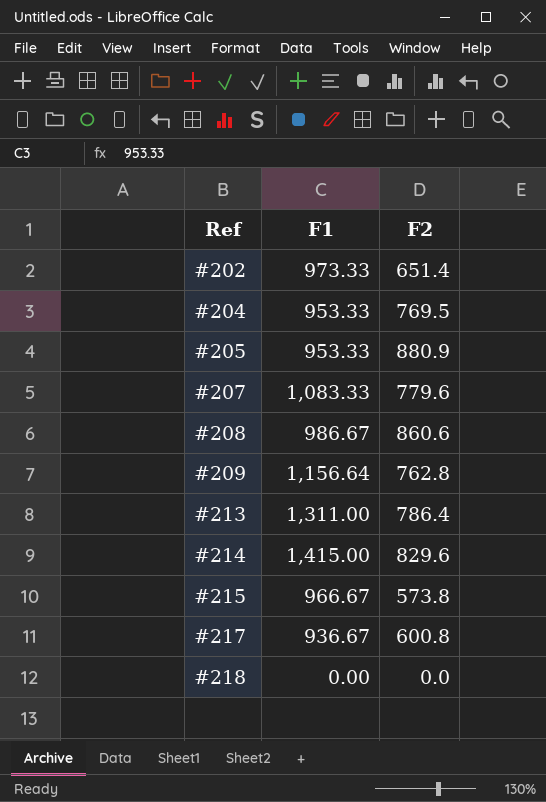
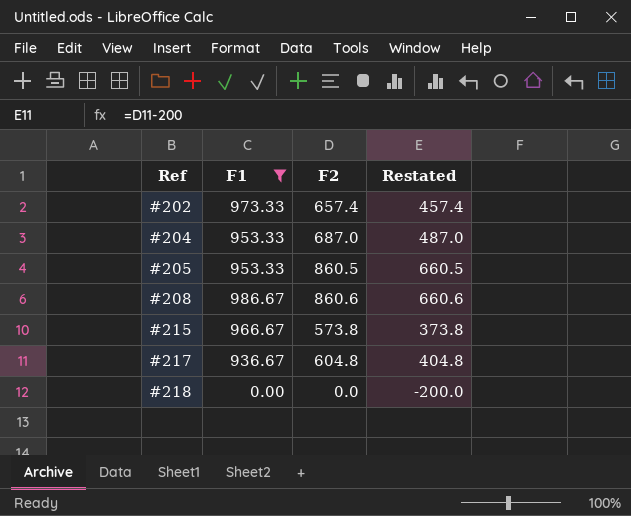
filter: none -> F1 <= 986.67
column Restated | formula: none -> [F2] - 200
#202 | F2: 651.4 -> 657.4
#204 | F2: 769.5 -> 687.0
#205 | F2: 880.9 -> 860.5
#217 | F2: 600.8 -> 604.8

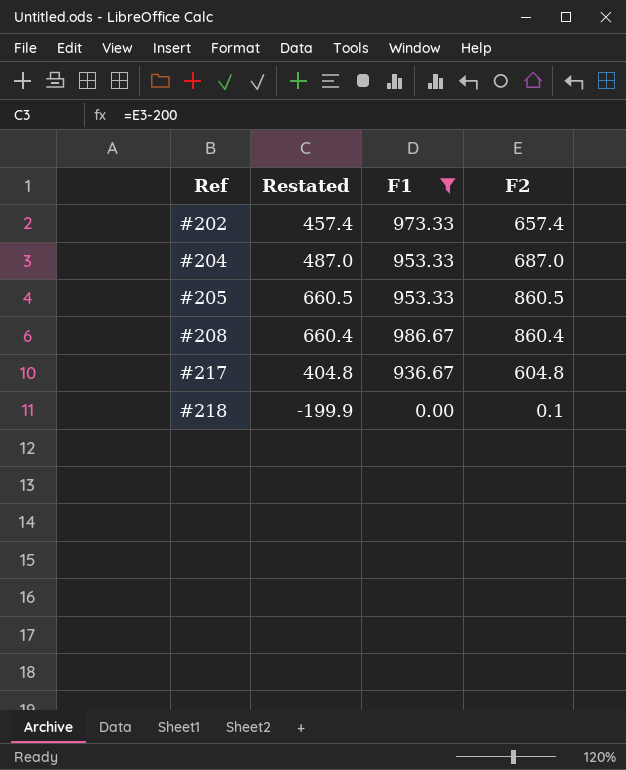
column Restated | position: 4 -> 2
row #215: 966.67 | 573.8 | 373.8 -> none
#208 | Restated: 660.6 -> 660.4
#208 | F2: 860.6 -> 860.4
#218 | Restated: -200.0 -> -199.9
#218 | F2: 0.0 -> 0.1

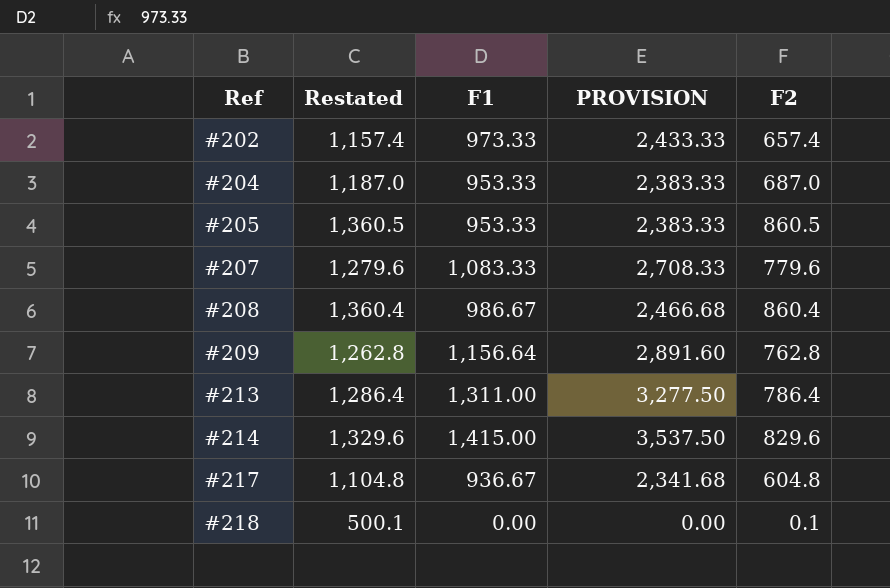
filter: F1 <= 986.67 -> none
column Restated | formula: [F2] - 200 -> [F2] + 500
column PROVISION | formula: none -> [F1] * 2.5

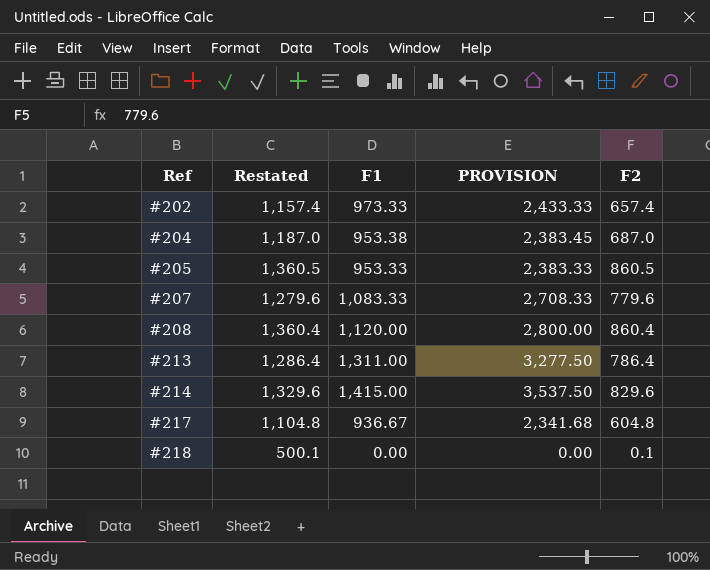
row #209: 1,262.8 | 1,156.64 | 2,891.60 | 762.8 -> none
#204 | F1: 953.33 -> 953.38
#204 | PROVISION: 2,383.33 -> 2,383.45
#208 | F1: 986.67 -> 1,120.00
#208 | PROVISION: 2,466.68 -> 2,800.00

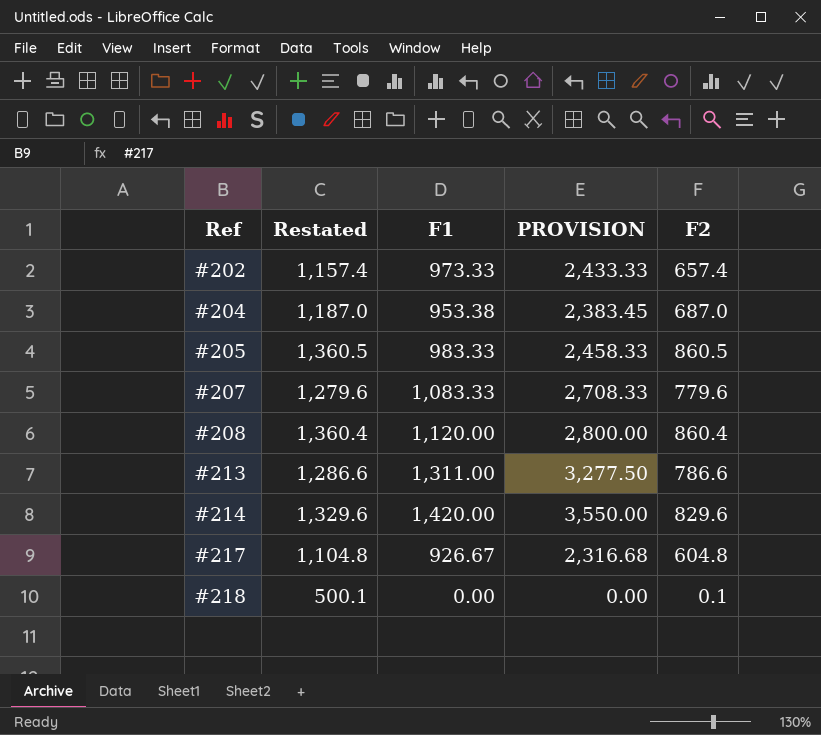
#205 | F1: 953.33 -> 983.33
#205 | PROVISION: 2,383.33 -> 2,458.33
#213 | Restated: 1,286.4 -> 1,286.6
#213 | F2: 786.4 -> 786.6
#214 | F1: 1,415.00 -> 1,420.00
#214 | PROVISION: 3,537.50 -> 3,550.00
#217 | F1: 936.67 -> 926.67
#217 | PROVISION: 2,341.68 -> 2,316.68

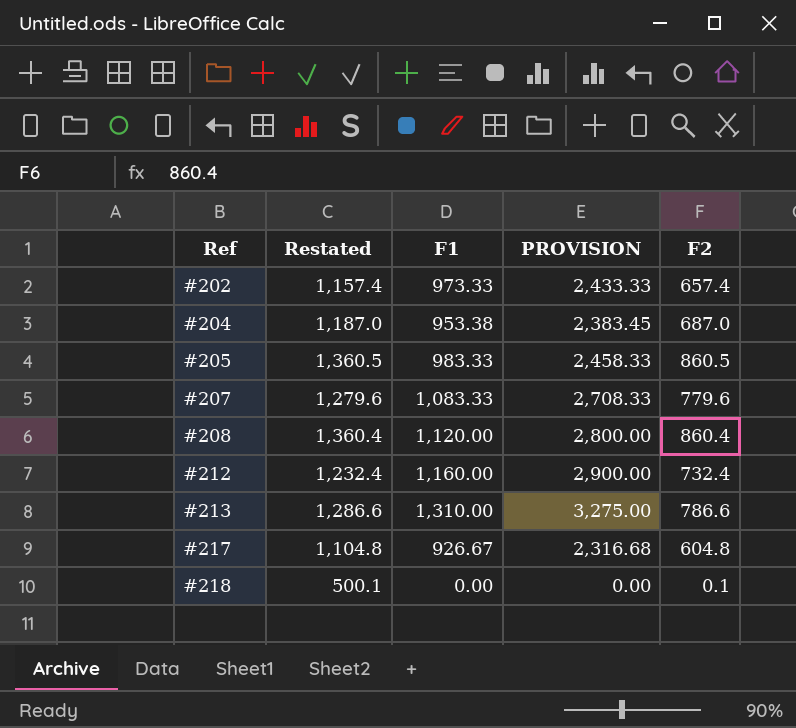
row #214: 1,329.6 | 1,420.00 | 3,550.00 | 829.6 -> none
row #212: none -> 1,232.4 | 1,160.00 | 2,900.00 | 732.4
#213 | F1: 1,311.00 -> 1,310.00
#213 | PROVISION: 3,277.50 -> 3,275.00

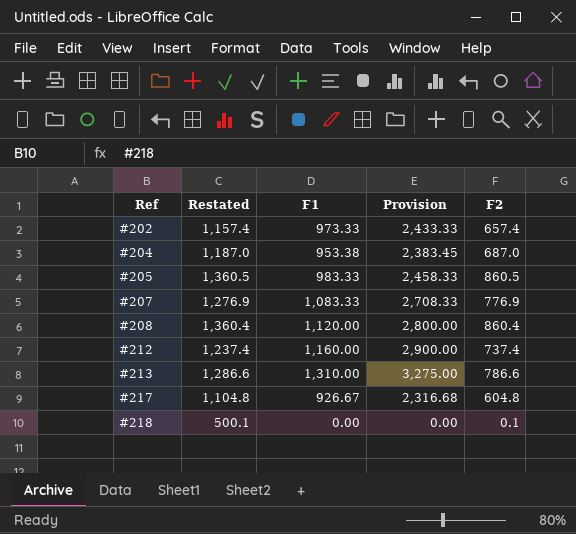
column name: PROVISION -> Provision
#207 | Restated: 1,279.6 -> 1,276.9
#207 | F2: 779.6 -> 776.9
#212 | Restated: 1,232.4 -> 1,237.4
#212 | F2: 732.4 -> 737.4

